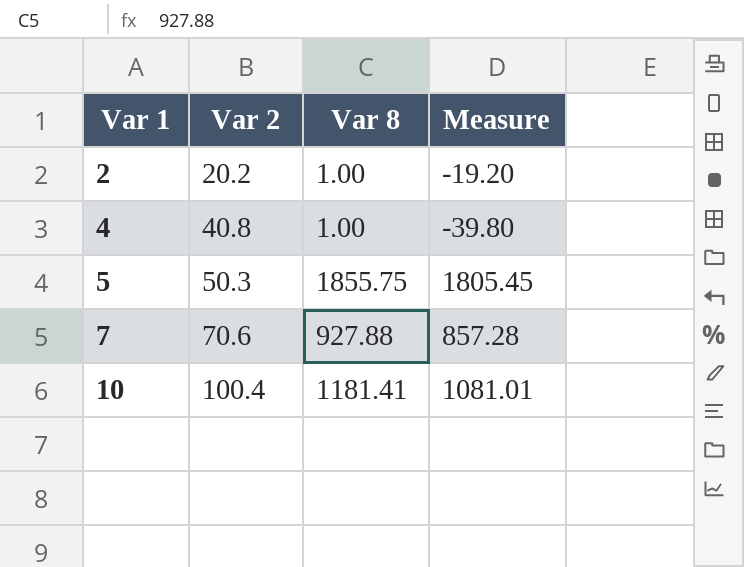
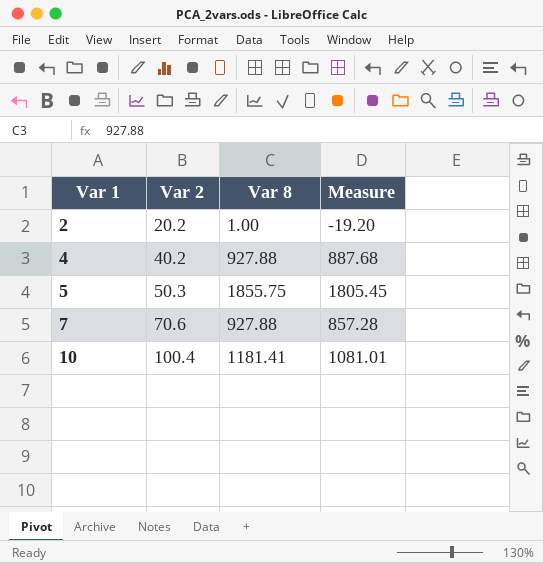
4 | Var 2: 40.8 -> 40.2
4 | Var 8: 1.00 -> 927.88
4 | Measure: -39.80 -> 887.68

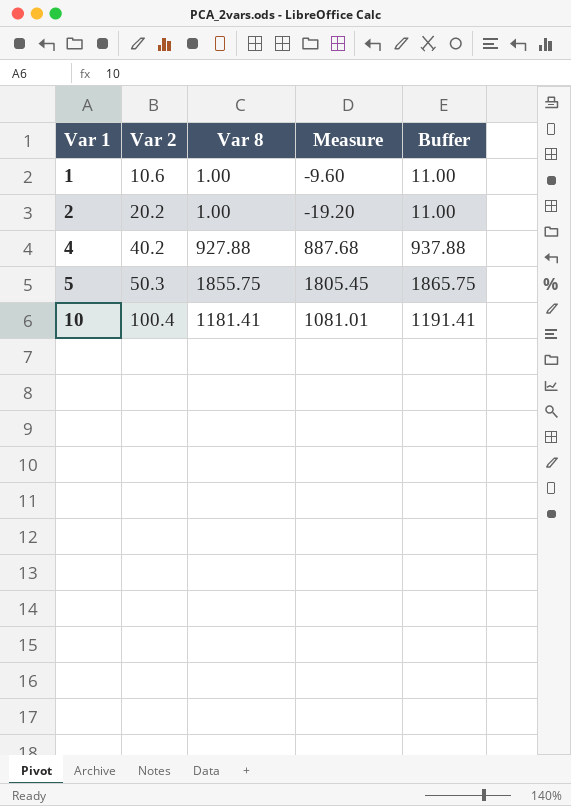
column Buffer | formula: none -> [Var 8] + 10
row 7: 70.6 | 927.88 | 857.28 -> none
row 1: none -> 10.6 | 1.00 | -9.60 | 11.00

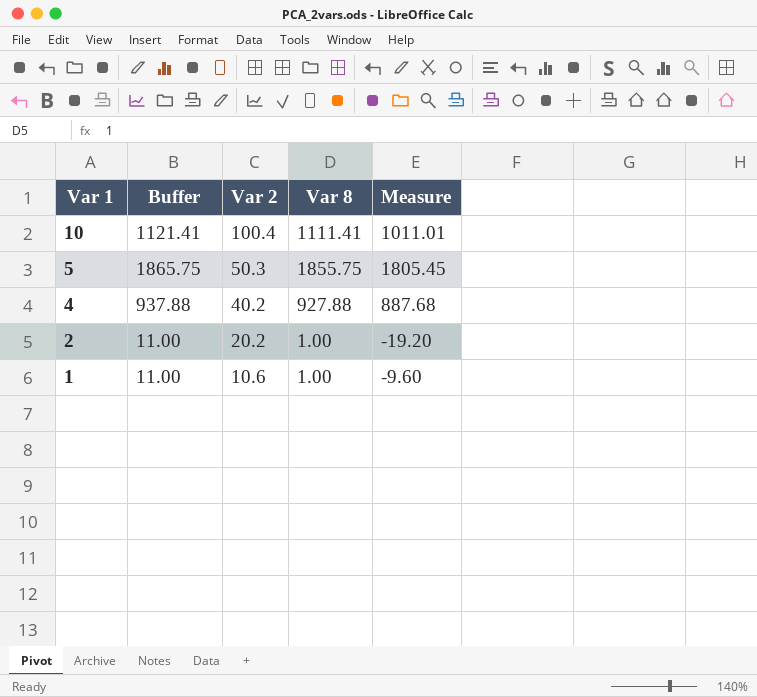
row order: Var 1 ascending -> Var 1 descending
column Buffer | position: 5 -> 2
10 | Buffer: 1191.41 -> 1121.41
10 | Var 8: 1181.41 -> 1111.41
10 | Measure: 1081.01 -> 1011.01

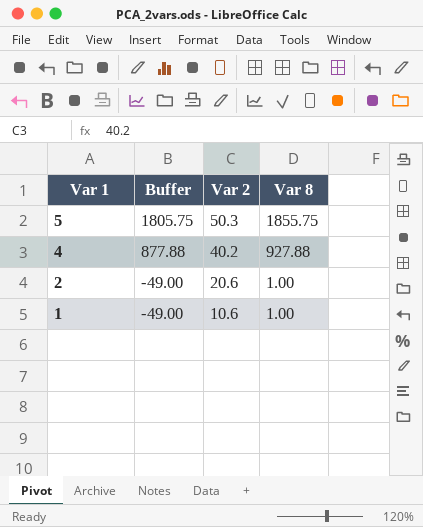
column Measure | formula: [Var 8] - [Var 2] -> none
column Buffer | formula: [Var 8] + 10 -> [Var 8] - 50
row 10: 1121.41 | 100.4 | 1111.41 | 1011.01 -> none
2 | Var 2: 20.2 -> 20.6

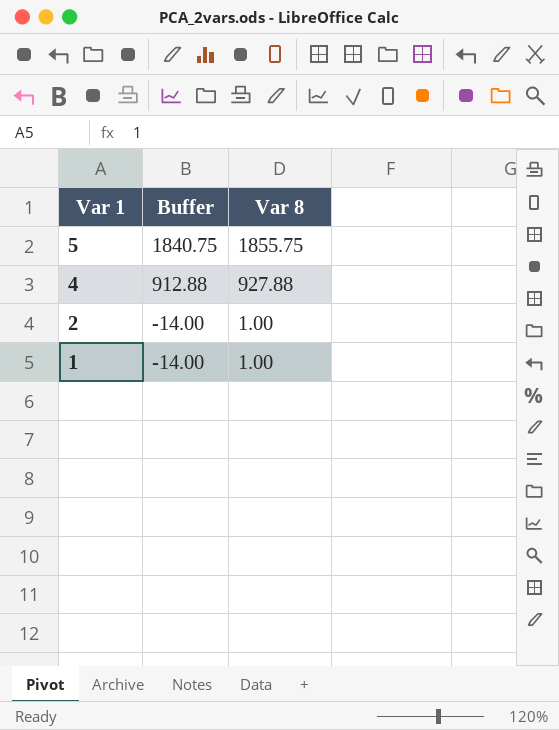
column Var 2 | position: 3 -> none
column Buffer | formula: [Var 8] - 50 -> [Var 8] - 15

